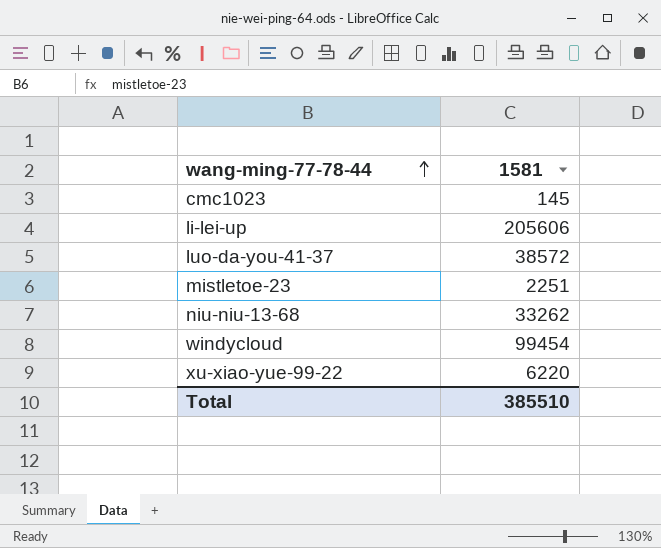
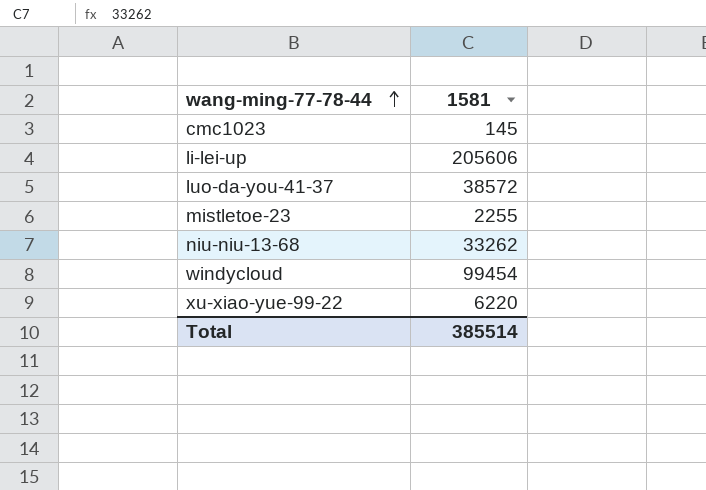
mistletoe-23 | 1581: 2251 -> 2255
Total | 1581: 385510 -> 385514

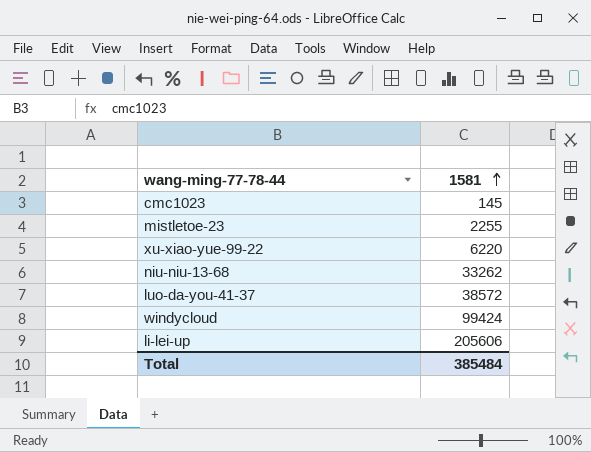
row order: wang-ming-77-78-44 ascending -> 1581 ascending
windycloud | 1581: 99454 -> 99424
Total | 1581: 385514 -> 385484

